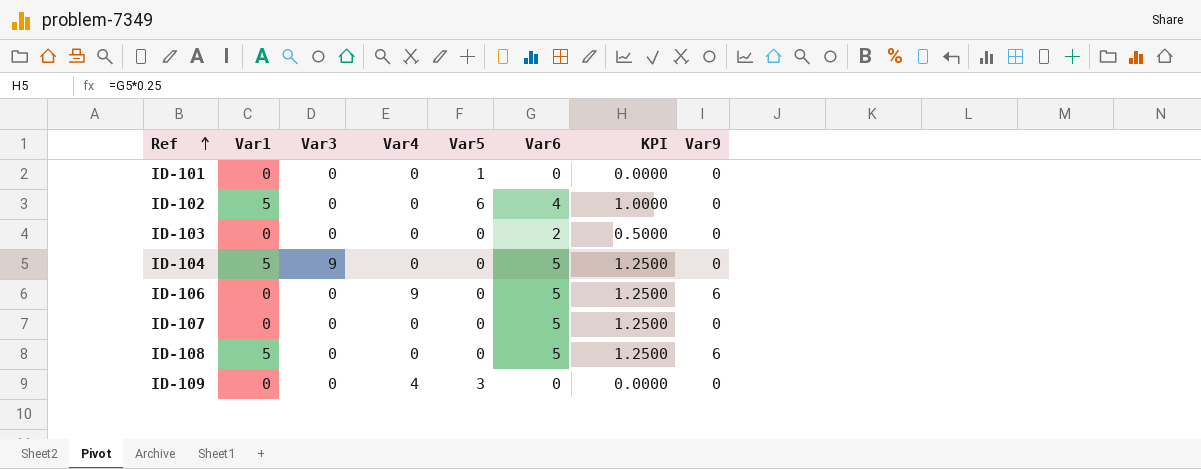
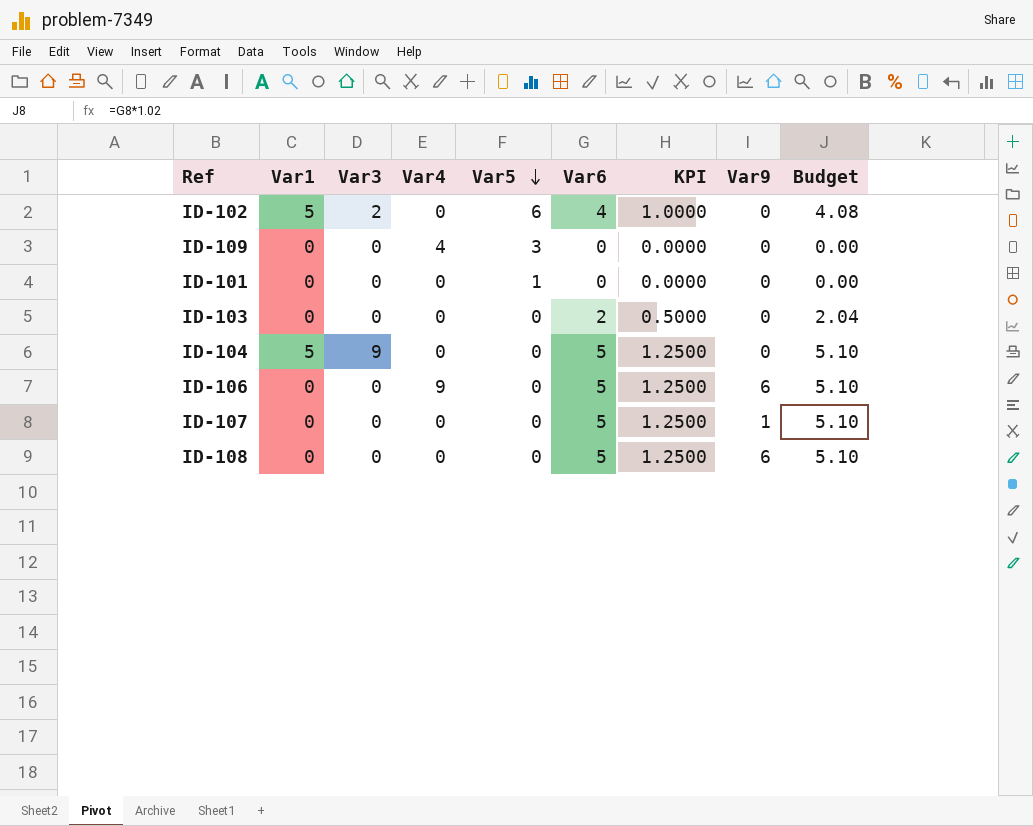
row order: Ref ascending -> Var5 descending
column Budget | formula: none -> [Var6] * 1.02
ID-102 | Var3: 0 -> 2
ID-107 | Var9: 0 -> 1
ID-108 | Var1: 5 -> 0

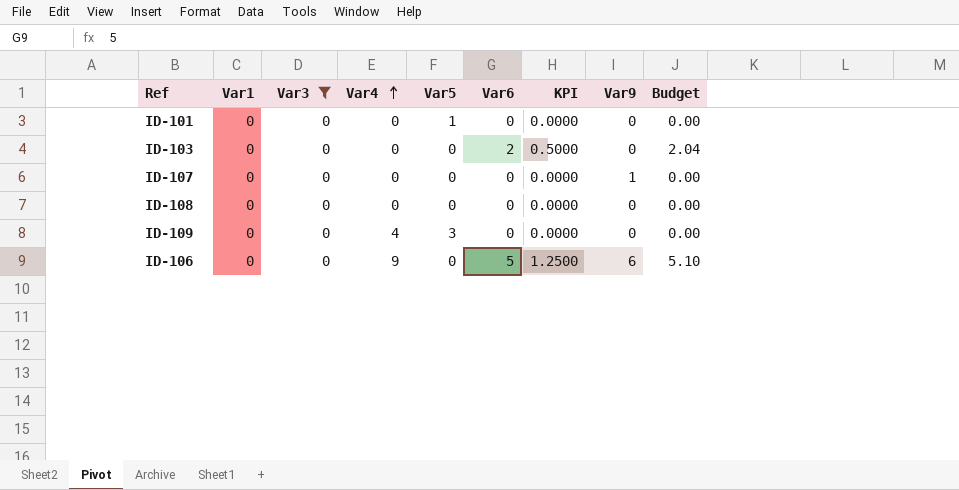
filter: none -> Var3 = 0
row order: Var5 descending -> Var4 ascending
ID-107 | Var6: 5 -> 0
ID-107 | KPI: 1.2500 -> 0.0000
ID-107 | Budget: 5.10 -> 0.00
ID-108 | Var6: 5 -> 0
ID-108 | KPI: 1.2500 -> 0.0000
ID-108 | Var9: 6 -> 0
ID-108 | Budget: 5.10 -> 0.00

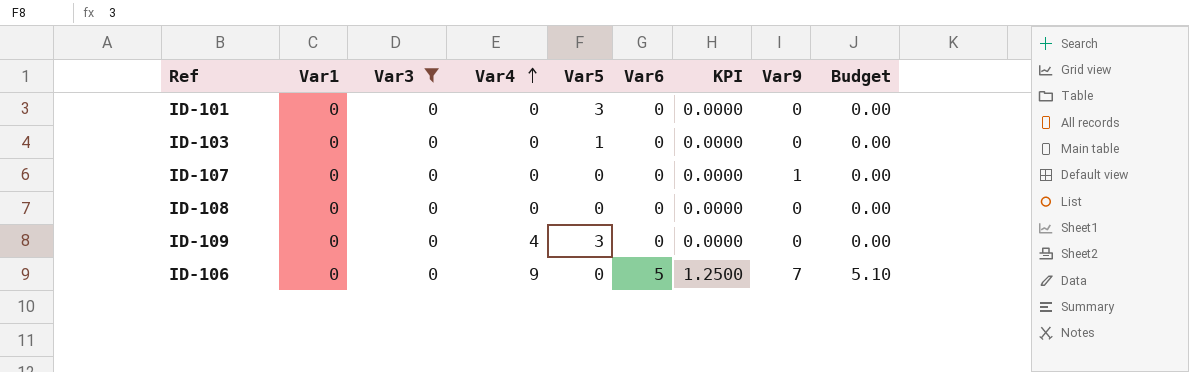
ID-101 | Var5: 1 -> 3
ID-103 | Var5: 0 -> 1
ID-103 | Var6: 2 -> 0
ID-103 | KPI: 0.5000 -> 0.0000
ID-103 | Budget: 2.04 -> 0.00
ID-106 | Var9: 6 -> 7

